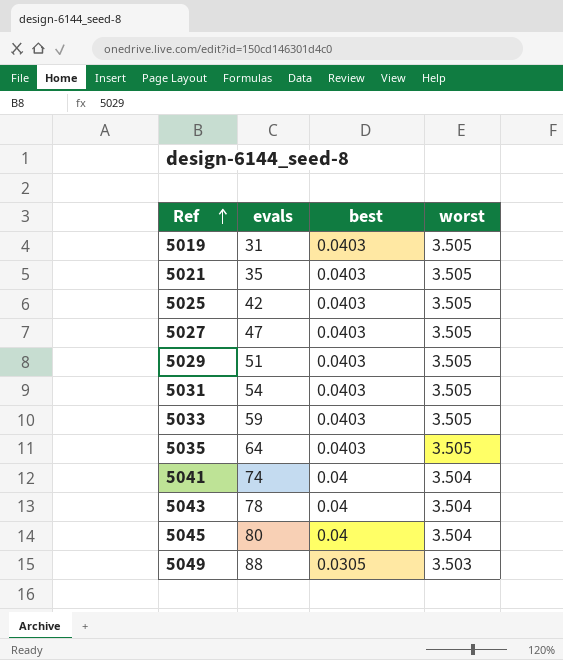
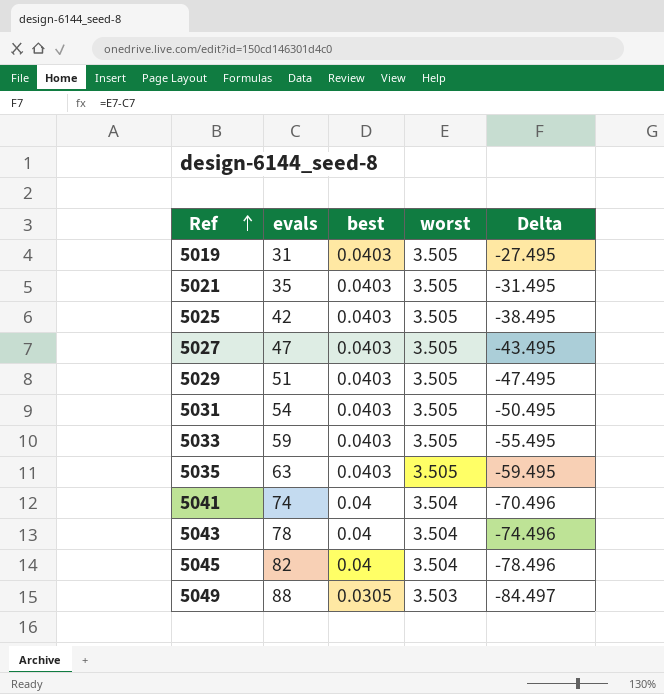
column Delta | formula: none -> [worst] - [evals]
5035 | evals: 64 -> 63
5045 | evals: 80 -> 82

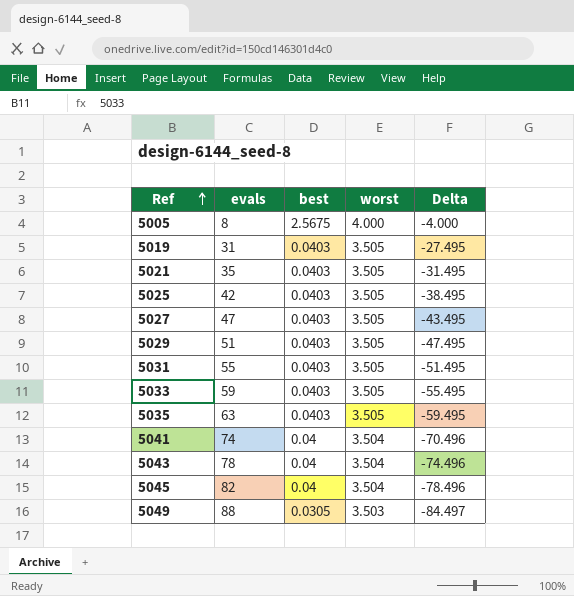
row 5005: none -> 8 | 2.5675 | 4.000 | -4.000
5031 | evals: 54 -> 55
5031 | Delta: -50.495 -> -51.495

